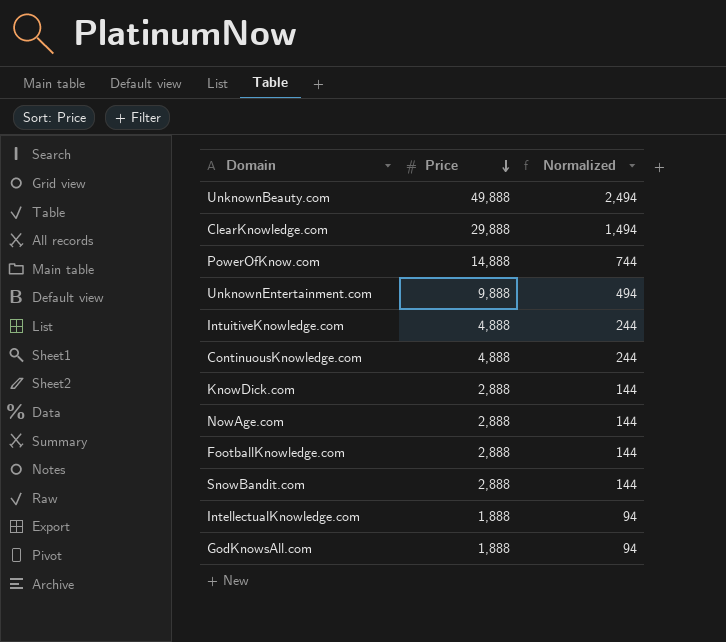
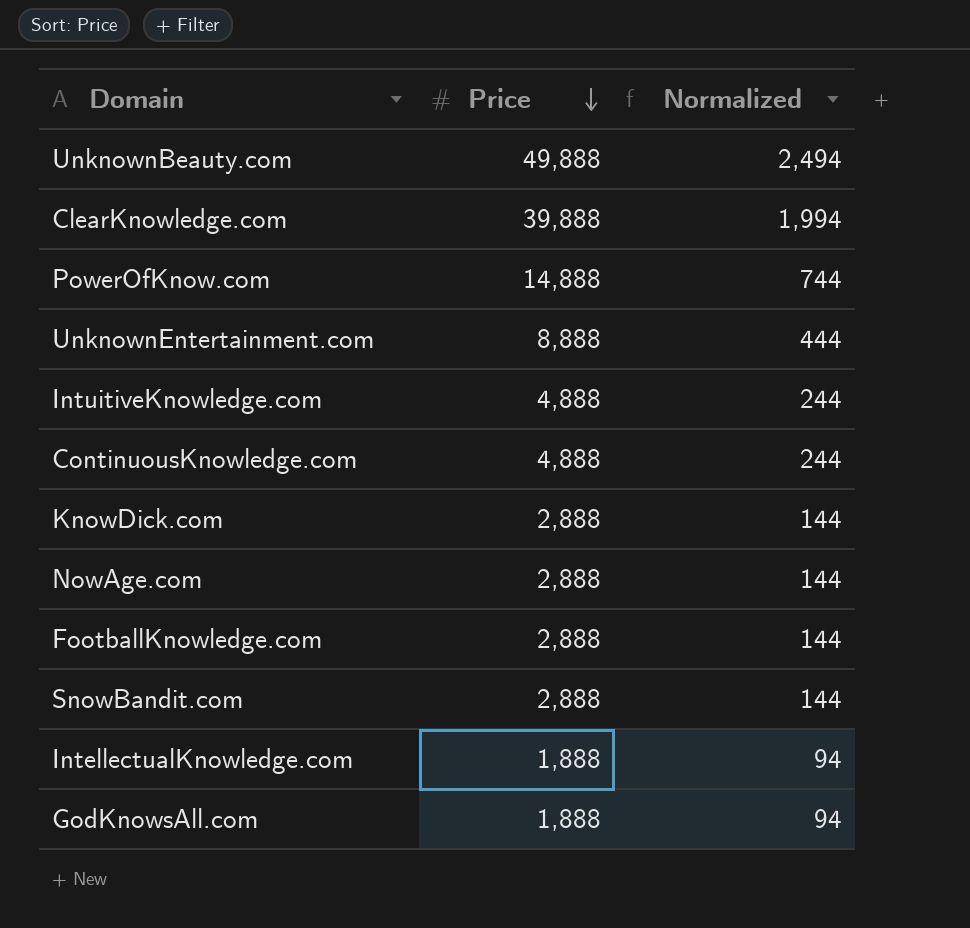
ClearKnowledge.com | Price: 29,888 -> 39,888
ClearKnowledge.com | Normalized: 1,494 -> 1,994
UnknownEntertainment.com | Price: 9,888 -> 8,888
UnknownEntertainment.com | Normalized: 494 -> 444

